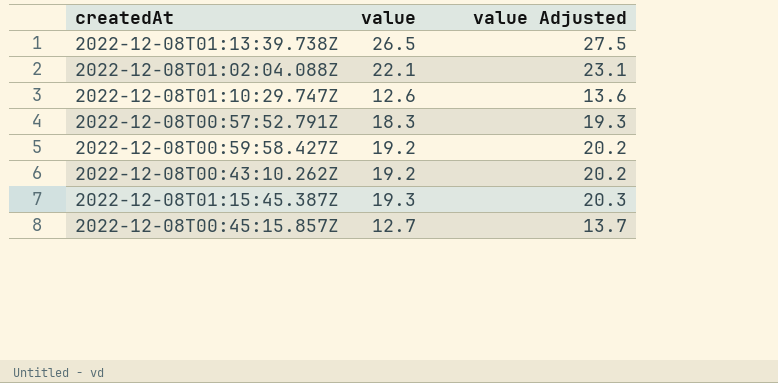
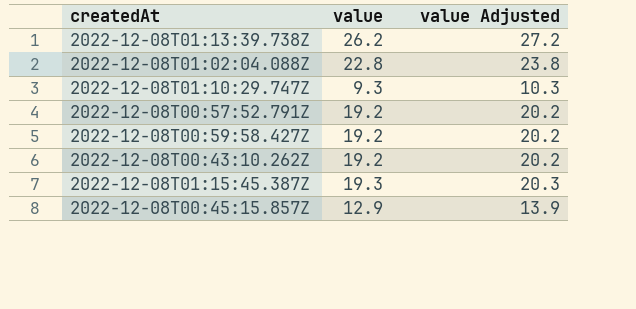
2022-12-08T01:13:39.738Z | value: 26.5 -> 26.2
2022-12-08T01:13:39.738Z | value Adjusted: 27.5 -> 27.2
2022-12-08T01:02:04.088Z | value: 22.1 -> 22.8
2022-12-08T01:02:04.088Z | value Adjusted: 23.1 -> 23.8
2022-12-08T01:10:29.747Z | value: 12.6 -> 9.3
2022-12-08T01:10:29.747Z | value Adjusted: 13.6 -> 10.3
2022-12-08T00:57:52.791Z | value: 18.3 -> 19.2
2022-12-08T00:57:52.791Z | value Adjusted: 19.3 -> 20.2
2022-12-08T00:45:15.857Z | value: 12.7 -> 12.9
2022-12-08T00:45:15.857Z | value Adjusted: 13.7 -> 13.9

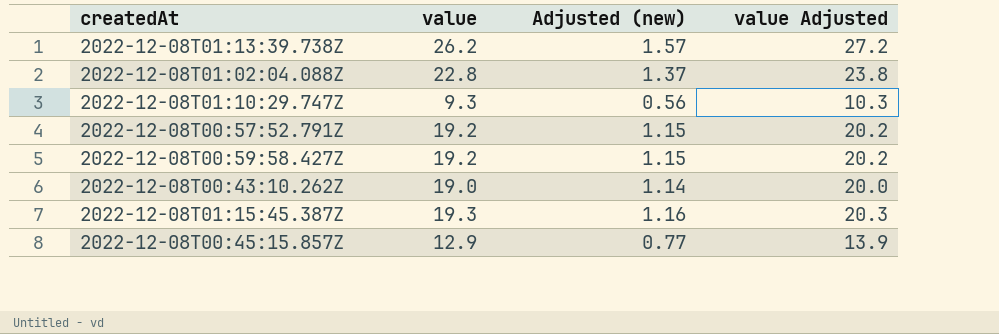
column Adjusted (new) | formula: none -> [value] * 0.06
2022-12-08T00:43:10.262Z | value: 19.2 -> 19.0
2022-12-08T00:43:10.262Z | value Adjusted: 20.2 -> 20.0

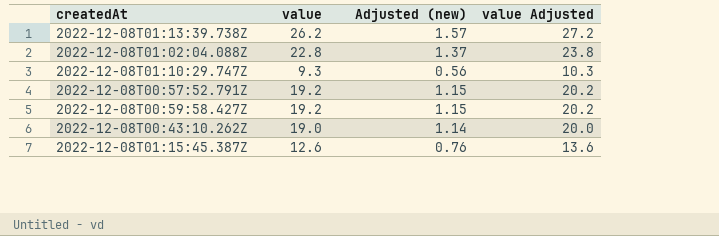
row 2022-12-08T00:45:15.857Z: 12.9 | 0.77 | 13.9 -> none
2022-12-08T01:15:45.387Z | value: 19.3 -> 12.6
2022-12-08T01:15:45.387Z | Adjusted (new): 1.16 -> 0.76
2022-12-08T01:15:45.387Z | value Adjusted: 20.3 -> 13.6

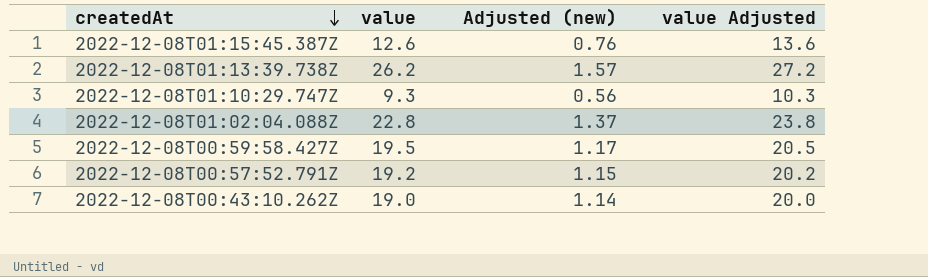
row order: none -> createdAt descending
2022-12-08T00:59:58.427Z | value: 19.2 -> 19.5
2022-12-08T00:59:58.427Z | Adjusted (new): 1.15 -> 1.17
2022-12-08T00:59:58.427Z | value Adjusted: 20.2 -> 20.5

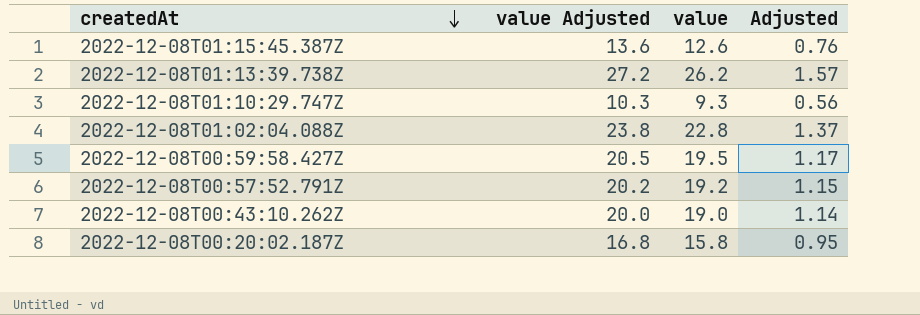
column value Adjusted | position: 4 -> 2
column name: Adjusted (new) -> Adjusted
row 2022-12-08T00:20:02.187Z: none -> 16.8 | 15.8 | 0.95

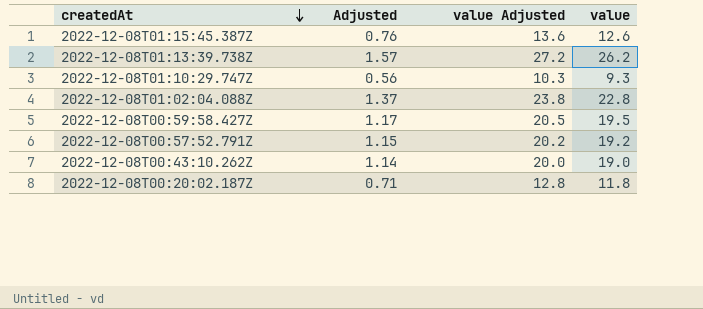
column Adjusted | position: 4 -> 2
2022-12-08T00:20:02.187Z | Adjusted: 0.95 -> 0.71
2022-12-08T00:20:02.187Z | value Adjusted: 16.8 -> 12.8
2022-12-08T00:20:02.187Z | value: 15.8 -> 11.8

